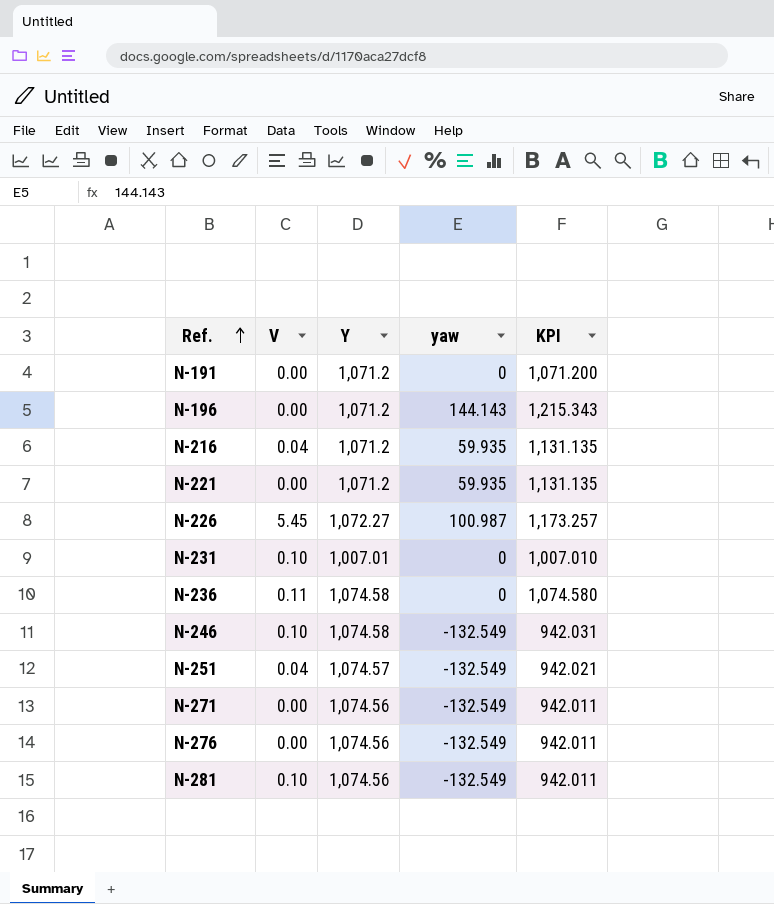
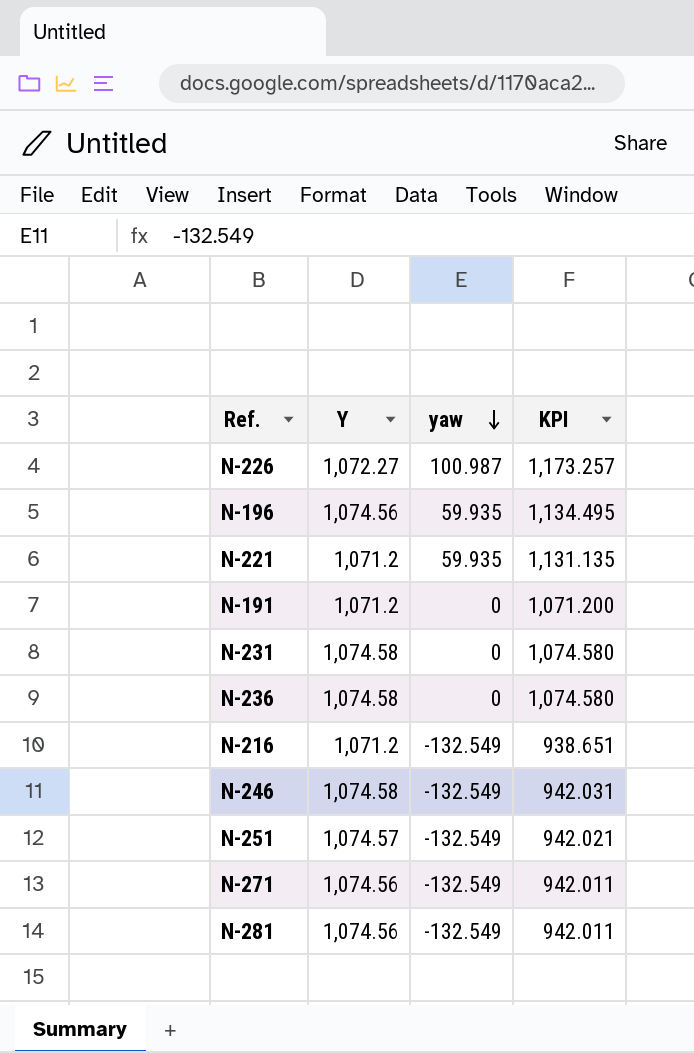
row order: Ref. ascending -> yaw descending
column V | position: 2 -> none
row N-276: 0.00 | 1,074.56 | -132.549 | 942.011 -> none
N-196 | Y: 1,071.2 -> 1,074.56
N-196 | yaw: 144.143 -> 59.935
N-196 | KPI: 1,215.343 -> 1,134.495
N-231 | Y: 1,007.01 -> 1,074.58
N-231 | KPI: 1,007.010 -> 1,074.580
N-216 | yaw: 59.935 -> -132.549
N-216 | KPI: 1,131.135 -> 938.651

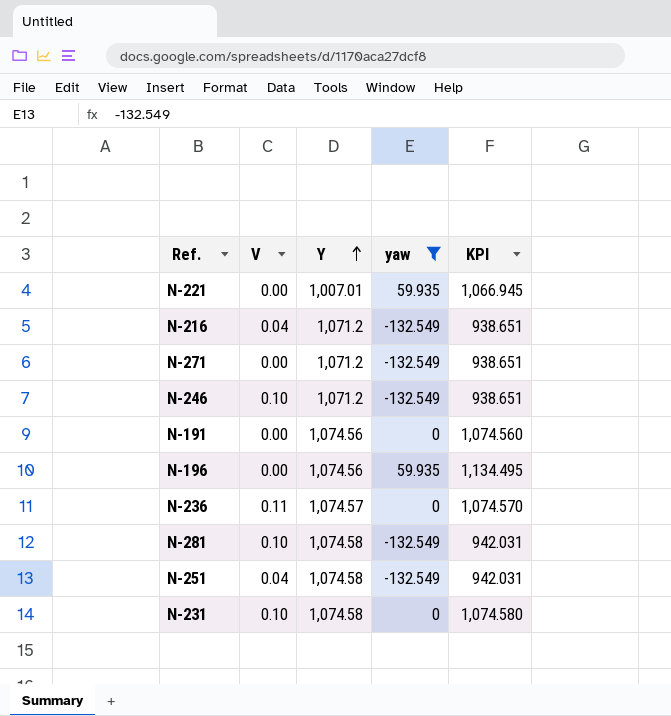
filter: none -> yaw != 100.987
row order: yaw descending -> Y ascending
column V | position: none -> 2
N-221 | Y: 1,071.2 -> 1,007.01
N-221 | KPI: 1,131.135 -> 1,066.945
N-271 | Y: 1,074.56 -> 1,071.2
N-271 | KPI: 942.011 -> 938.651
N-246 | Y: 1,074.58 -> 1,071.2
N-246 | KPI: 942.031 -> 938.651
N-191 | Y: 1,071.2 -> 1,074.56
N-191 | KPI: 1,071.200 -> 1,074.560
N-236 | Y: 1,074.58 -> 1,074.57
N-236 | KPI: 1,074.580 -> 1,074.570
N-281 | Y: 1,074.56 -> 1,074.58
N-281 | KPI: 942.011 -> 942.031
N-251 | Y: 1,074.57 -> 1,074.58
N-251 | KPI: 942.021 -> 942.031

